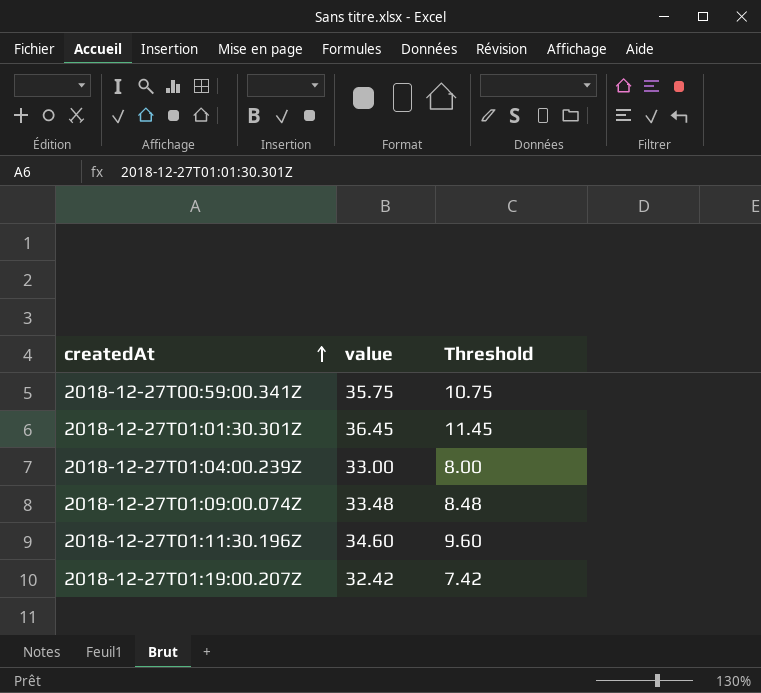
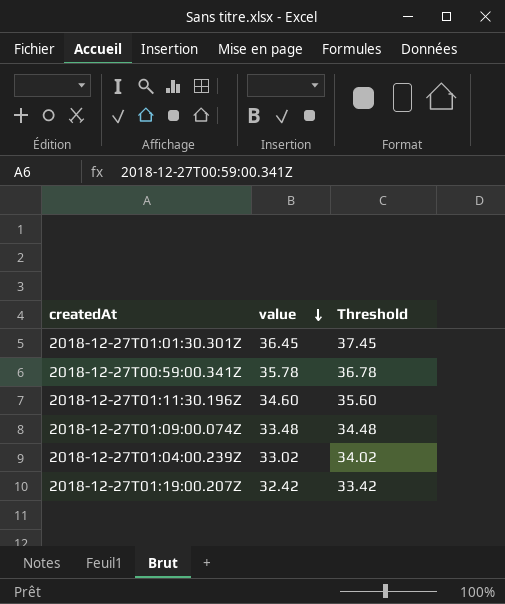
row order: createdAt ascending -> value descending
column Threshold | formula: [value] - 25 -> [value] + 1
2018-12-27T00:59:00.341Z | value: 35.75 -> 35.78
2018-12-27T01:04:00.239Z | value: 33.00 -> 33.02

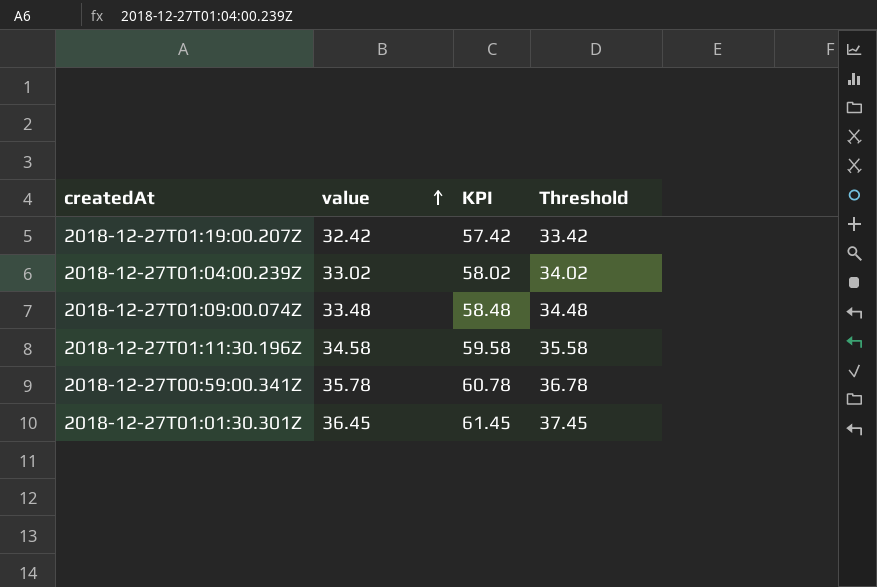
row order: value descending -> value ascending
column KPI | formula: none -> [value] + 25
2018-12-27T01:11:30.196Z | value: 34.60 -> 34.58
2018-12-27T01:11:30.196Z | Threshold: 35.60 -> 35.58

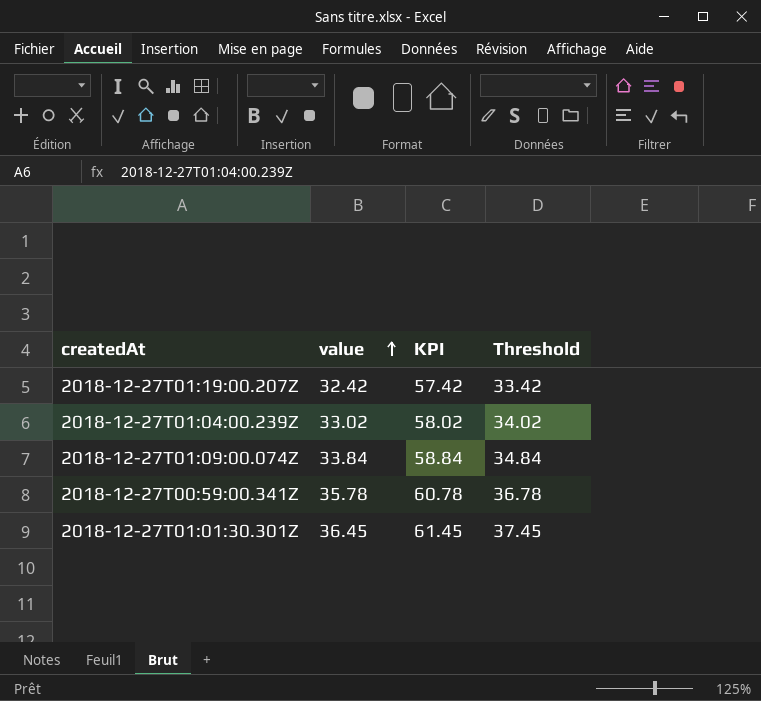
row 2018-12-27T01:11:30.196Z: 34.58 | 59.58 | 35.58 -> none
2018-12-27T01:09:00.074Z | value: 33.48 -> 33.84
2018-12-27T01:09:00.074Z | KPI: 58.48 -> 58.84
2018-12-27T01:09:00.074Z | Threshold: 34.48 -> 34.84

